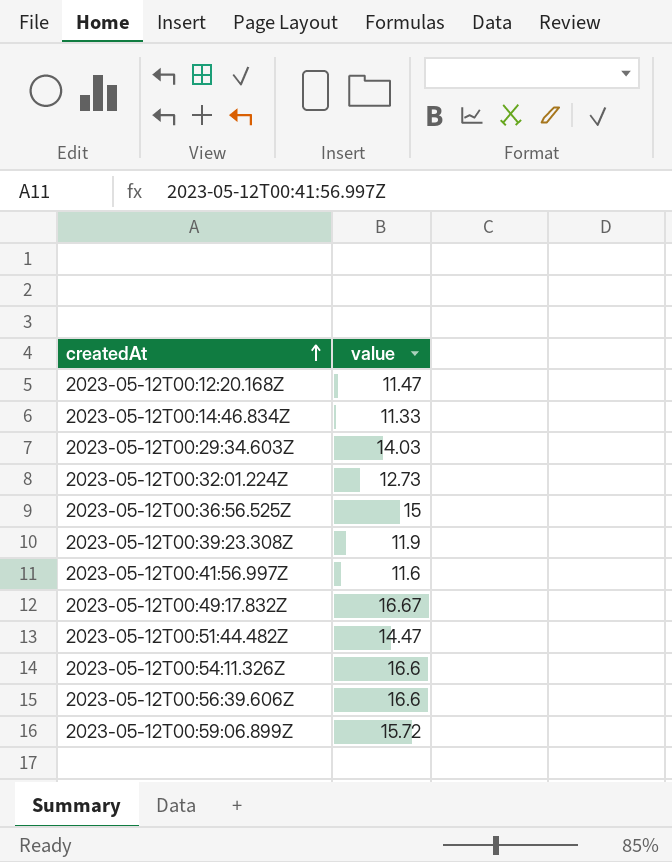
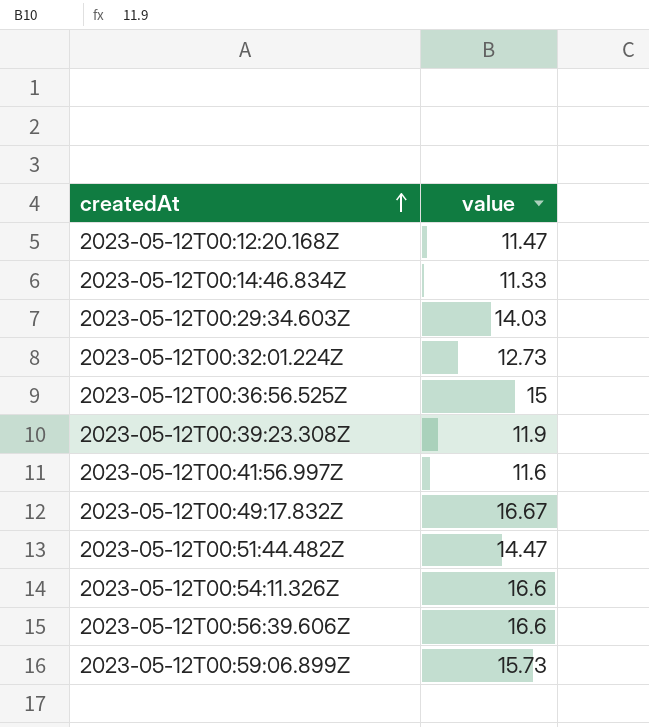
2023-05-12T00:59:06.899Z | value: 15.72 -> 15.73

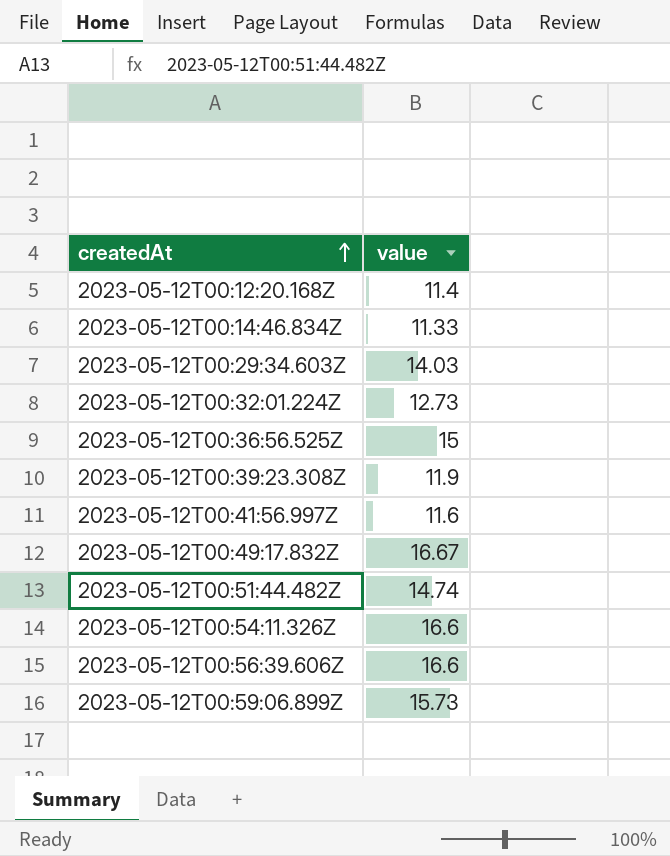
2023-05-12T00:12:20.168Z | value: 11.47 -> 11.4
2023-05-12T00:51:44.482Z | value: 14.47 -> 14.74

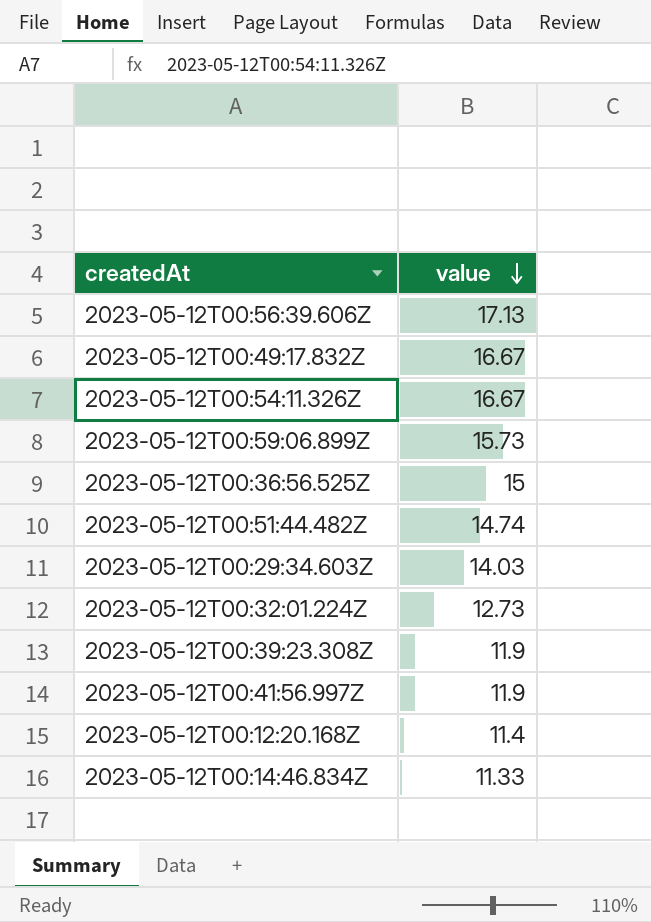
row order: createdAt ascending -> value descending
2023-05-12T00:56:39.606Z | value: 16.6 -> 17.13
2023-05-12T00:54:11.326Z | value: 16.6 -> 16.67
2023-05-12T00:41:56.997Z | value: 11.6 -> 11.9

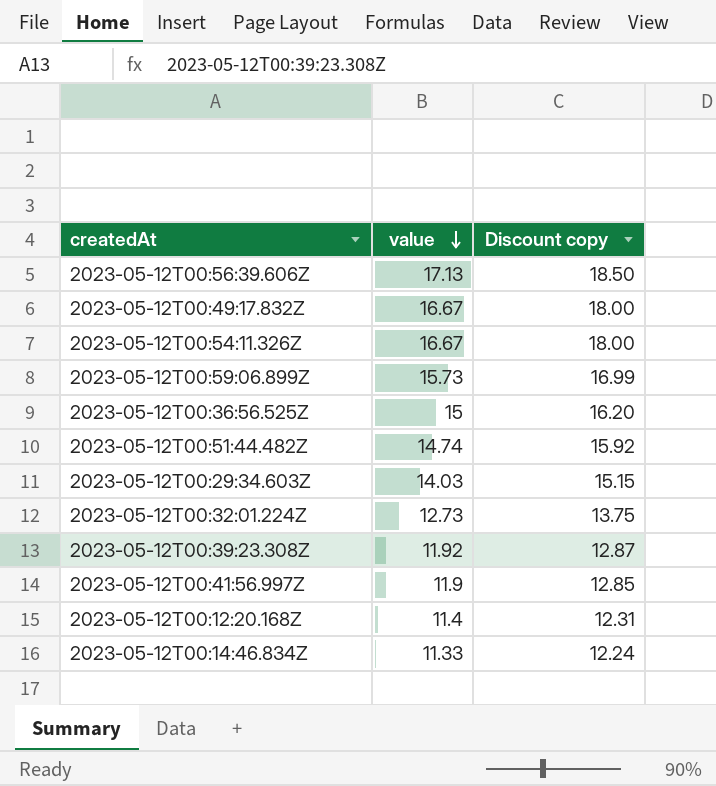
column Discount copy | formula: none -> [value] * 1.08
2023-05-12T00:39:23.308Z | value: 11.9 -> 11.92

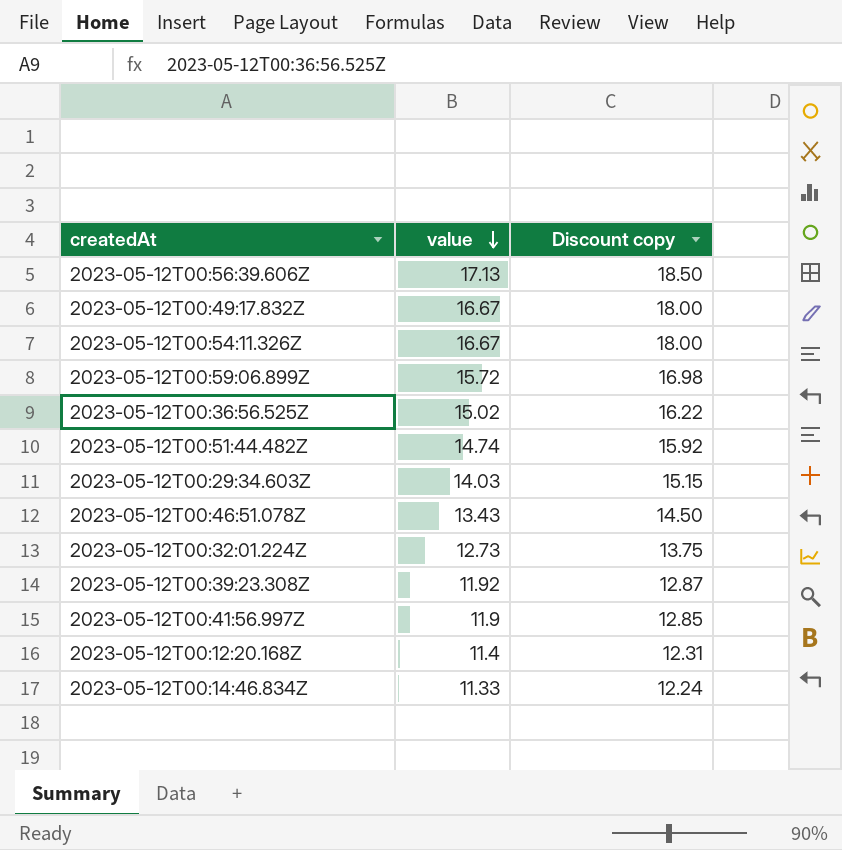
2023-05-12T00:59:06.899Z | value: 15.73 -> 15.72
2023-05-12T00:59:06.899Z | Discount copy: 16.99 -> 16.98
2023-05-12T00:36:56.525Z | value: 15 -> 15.02
2023-05-12T00:36:56.525Z | Discount copy: 16.20 -> 16.22
row 2023-05-12T00:46:51.078Z: none -> 13.43 | 14.50

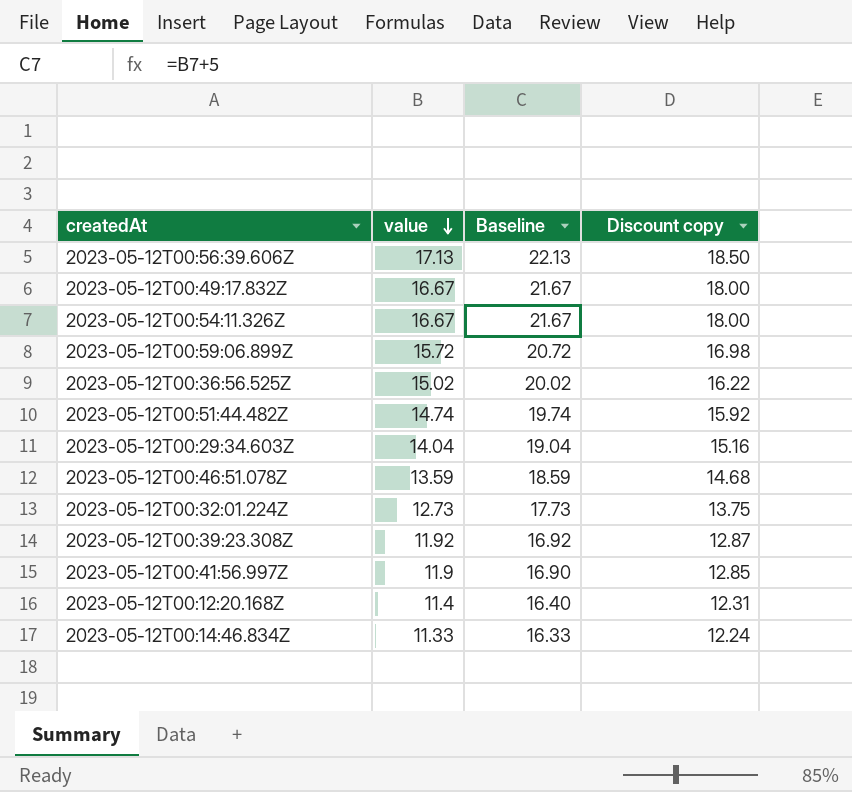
column Baseline | formula: none -> [value] + 5
2023-05-12T00:29:34.603Z | value: 14.03 -> 14.04
2023-05-12T00:29:34.603Z | Discount copy: 15.15 -> 15.16
2023-05-12T00:46:51.078Z | value: 13.43 -> 13.59
2023-05-12T00:46:51.078Z | Discount copy: 14.50 -> 14.68

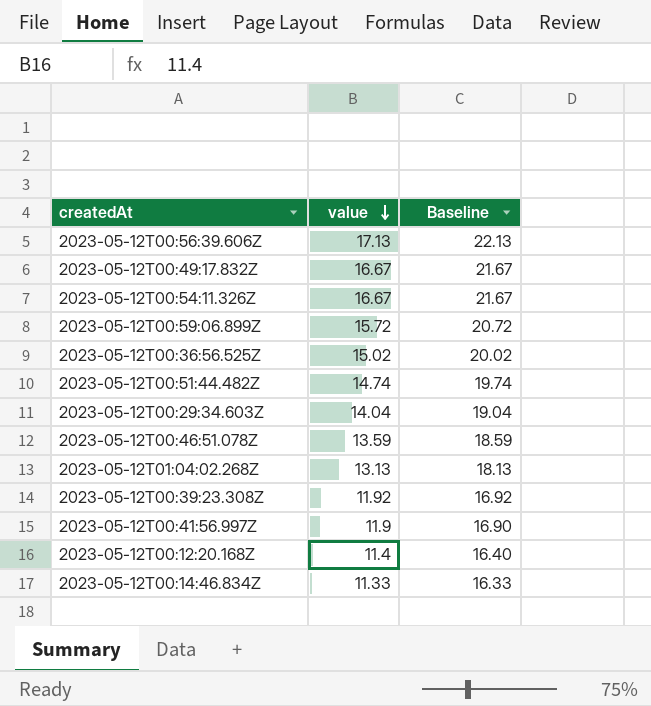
column Discount copy | formula: [value] * 1.08 -> none
row 2023-05-12T00:32:01.224Z: 12.73 | 17.73 | 13.75 -> none
row 2023-05-12T01:04:02.268Z: none -> 13.13 | 18.13

